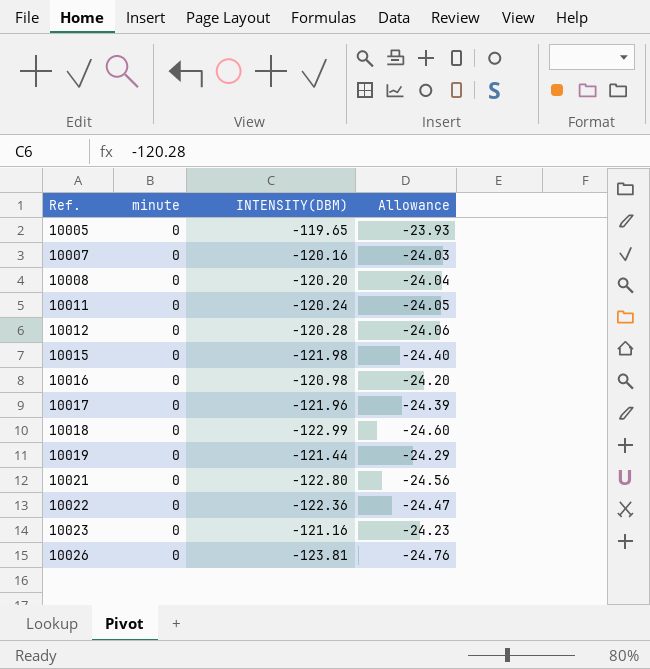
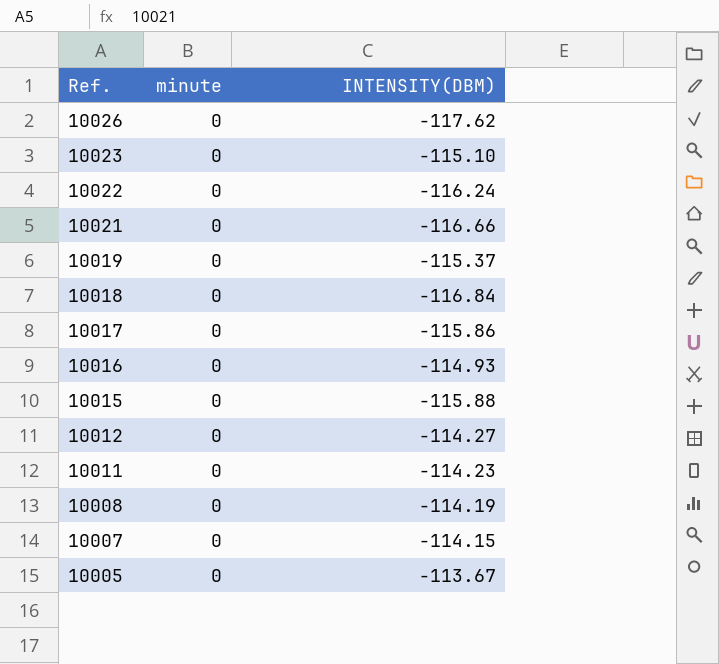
row order: Ref. ascending -> Ref. descending
column Allowance | formula: [INTENSITY(DBM)] * 0.2 -> none
10026 | INTENSITY(DBM): -123.81 -> -117.62
10023 | INTENSITY(DBM): -121.16 -> -115.10
10022 | INTENSITY(DBM): -122.36 -> -116.24
10021 | INTENSITY(DBM): -122.80 -> -116.66
10019 | INTENSITY(DBM): -121.44 -> -115.37
10018 | INTENSITY(DBM): -122.99 -> -116.84
10017 | INTENSITY(DBM): -121.96 -> -115.86
10016 | INTENSITY(DBM): -120.98 -> -114.93
10015 | INTENSITY(DBM): -121.98 -> -115.88
10012 | INTENSITY(DBM): -120.28 -> -114.27
10011 | INTENSITY(DBM): -120.24 -> -114.23
10008 | INTENSITY(DBM): -120.20 -> -114.19
10007 | INTENSITY(DBM): -120.16 -> -114.15
10005 | INTENSITY(DBM): -119.65 -> -113.67

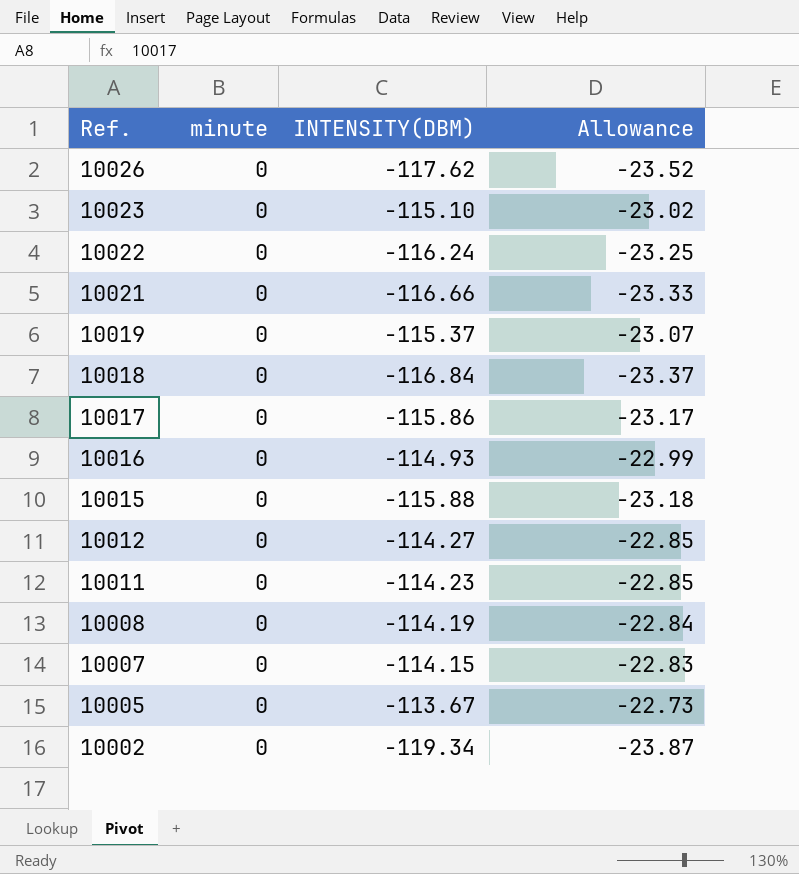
column Allowance | formula: none -> [INTENSITY(DBM)] * 0.2
row 10002: none -> 0 | -119.34 | -23.87

